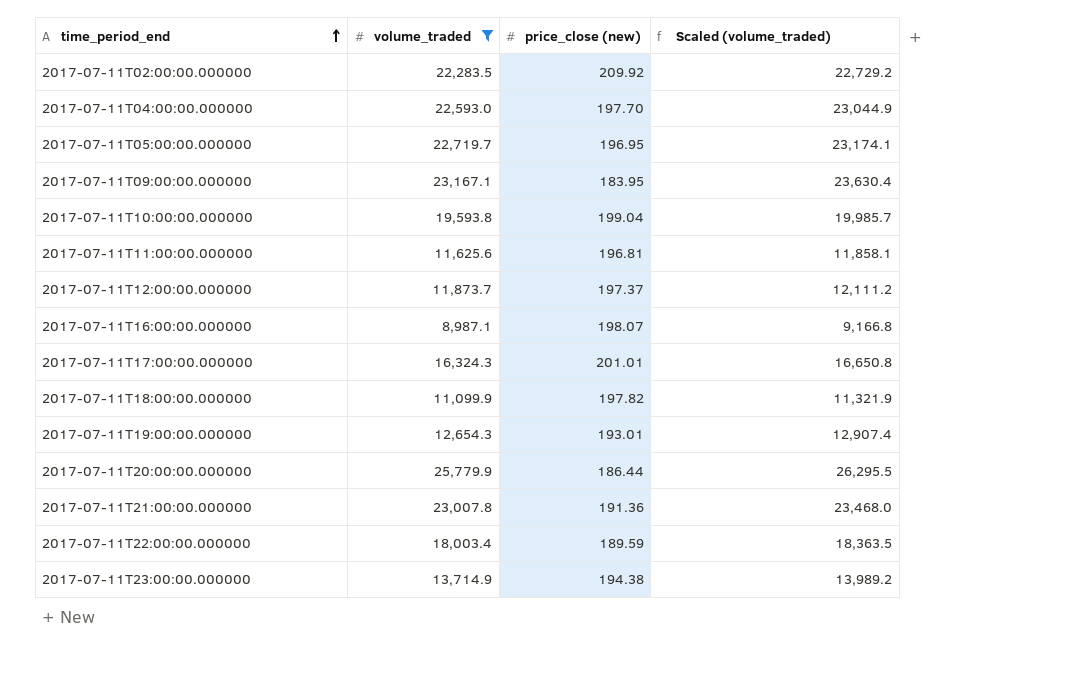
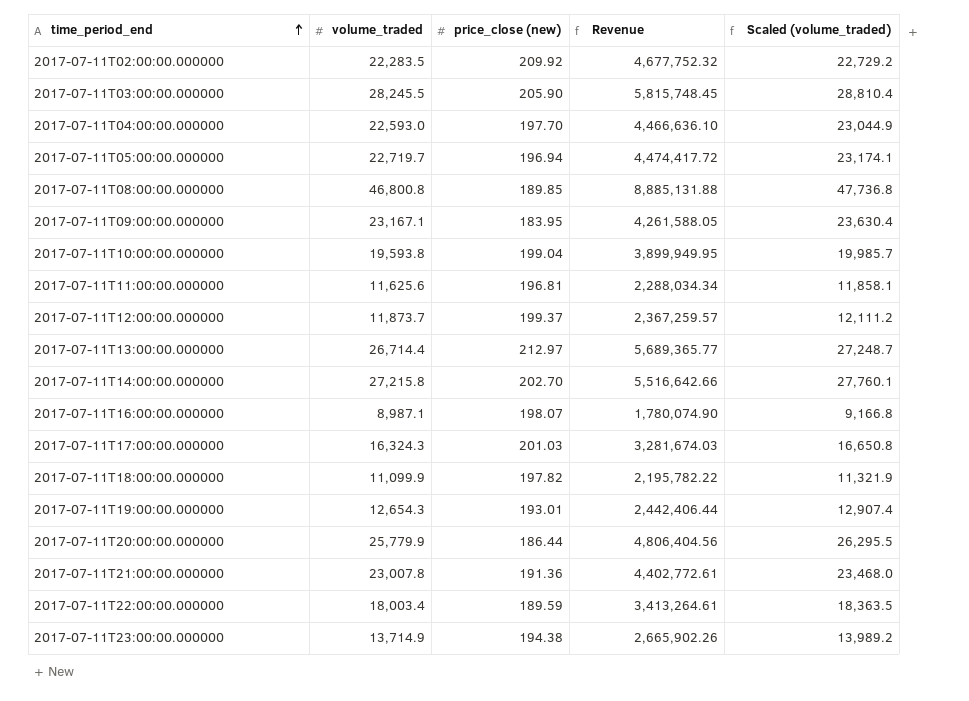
filter: volume_traded <= 25,779.9 -> none
column Revenue | formula: none -> [volume_traded] * [price_close (new)]
2017-07-11T05:00:00.000000 | price_close (new): 196.95 -> 196.94
2017-07-11T12:00:00.000000 | price_close (new): 197.37 -> 199.37
2017-07-11T17:00:00.000000 | price_close (new): 201.01 -> 201.03

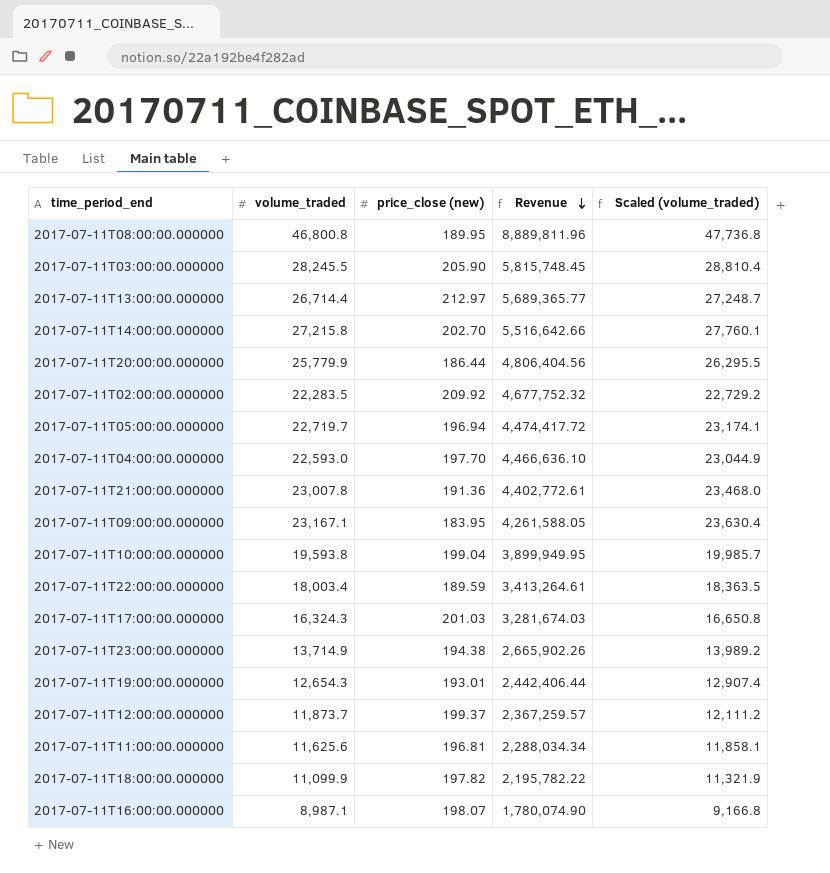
row order: time_period_end ascending -> Revenue descending
2017-07-11T08:00:00.000000 | price_close (new): 189.85 -> 189.95
2017-07-11T08:00:00.000000 | Revenue: 8,885,131.88 -> 8,889,811.96

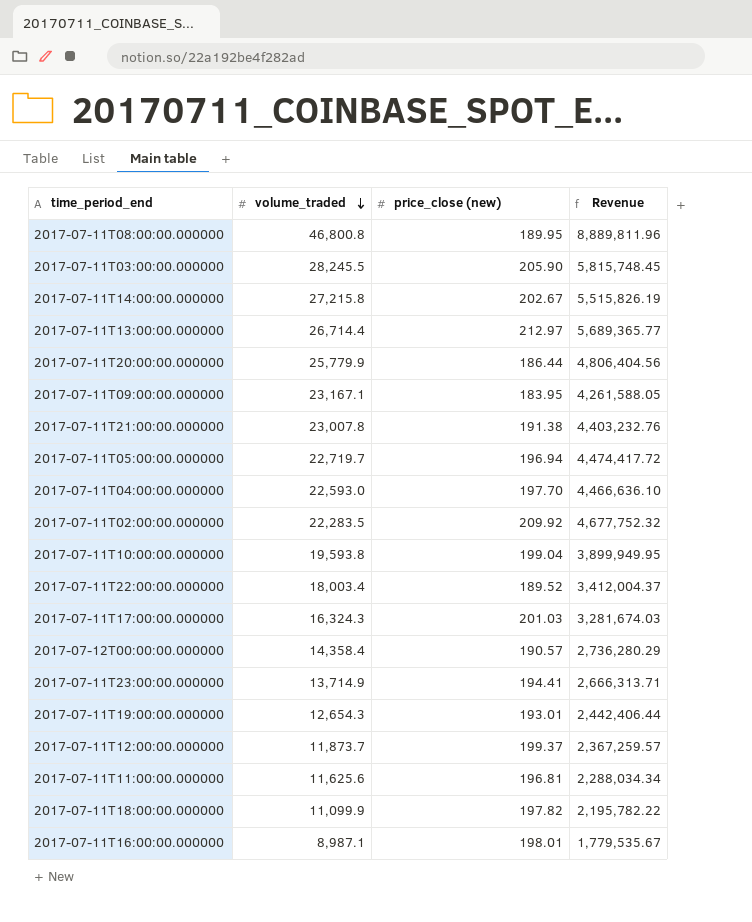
row order: Revenue descending -> volume_traded descending
column Scaled (volume_traded) | formula: [volume_traded] * 1.02 -> none
2017-07-11T14:00:00.000000 | price_close (new): 202.70 -> 202.67
2017-07-11T14:00:00.000000 | Revenue: 5,516,642.66 -> 5,515,826.19
2017-07-11T21:00:00.000000 | price_close (new): 191.36 -> 191.38
2017-07-11T21:00:00.000000 | Revenue: 4,402,772.61 -> 4,403,232.76
2017-07-11T22:00:00.000000 | price_close (new): 189.59 -> 189.52
2017-07-11T22:00:00.000000 | Revenue: 3,413,264.61 -> 3,412,004.37
row 2017-07-12T00:00:00.000000: none -> 14,358.4 | 190.57 | 2,736,280.29
2017-07-11T23:00:00.000000 | price_close (new): 194.38 -> 194.41
2017-07-11T23:00:00.000000 | Revenue: 2,665,902.26 -> 2,666,313.71
2017-07-11T16:00:00.000000 | price_close (new): 198.07 -> 198.01
2017-07-11T16:00:00.000000 | Revenue: 1,780,074.90 -> 1,779,535.67

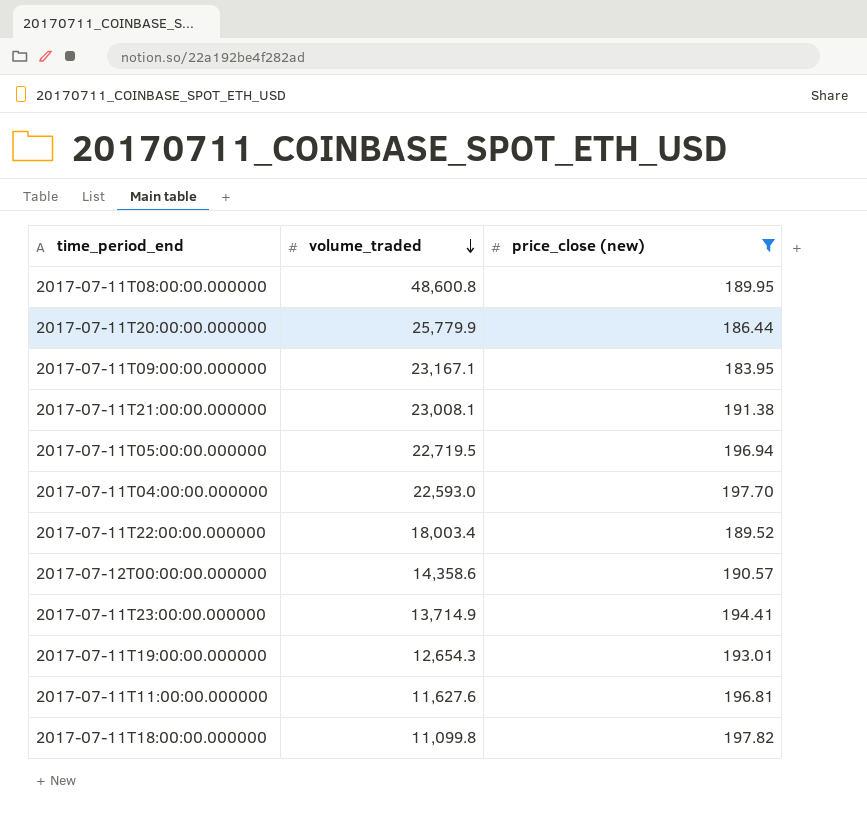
filter: none -> price_close (new) <= 197.82
column Revenue | formula: [volume_traded] * [price_close (new)] -> none
2017-07-11T08:00:00.000000 | volume_traded: 46,800.8 -> 48,600.8
2017-07-11T21:00:00.000000 | volume_traded: 23,007.8 -> 23,008.1
2017-07-11T05:00:00.000000 | volume_traded: 22,719.7 -> 22,719.5
2017-07-12T00:00:00.000000 | volume_traded: 14,358.4 -> 14,358.6
2017-07-11T11:00:00.000000 | volume_traded: 11,625.6 -> 11,627.6
2017-07-11T18:00:00.000000 | volume_traded: 11,099.9 -> 11,099.8

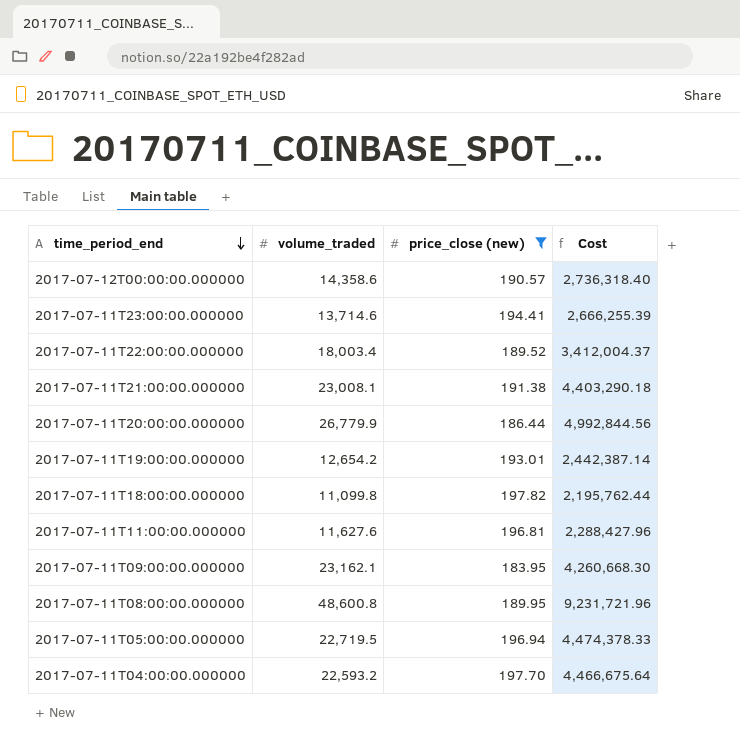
row order: volume_traded descending -> time_period_end descending
column Cost | formula: none -> [volume_traded] * [price_close (new)]
2017-07-11T23:00:00.000000 | volume_traded: 13,714.9 -> 13,714.6
2017-07-11T20:00:00.000000 | volume_traded: 25,779.9 -> 26,779.9
2017-07-11T19:00:00.000000 | volume_traded: 12,654.3 -> 12,654.2
2017-07-11T09:00:00.000000 | volume_traded: 23,167.1 -> 23,162.1
2017-07-11T04:00:00.000000 | volume_traded: 22,593.0 -> 22,593.2

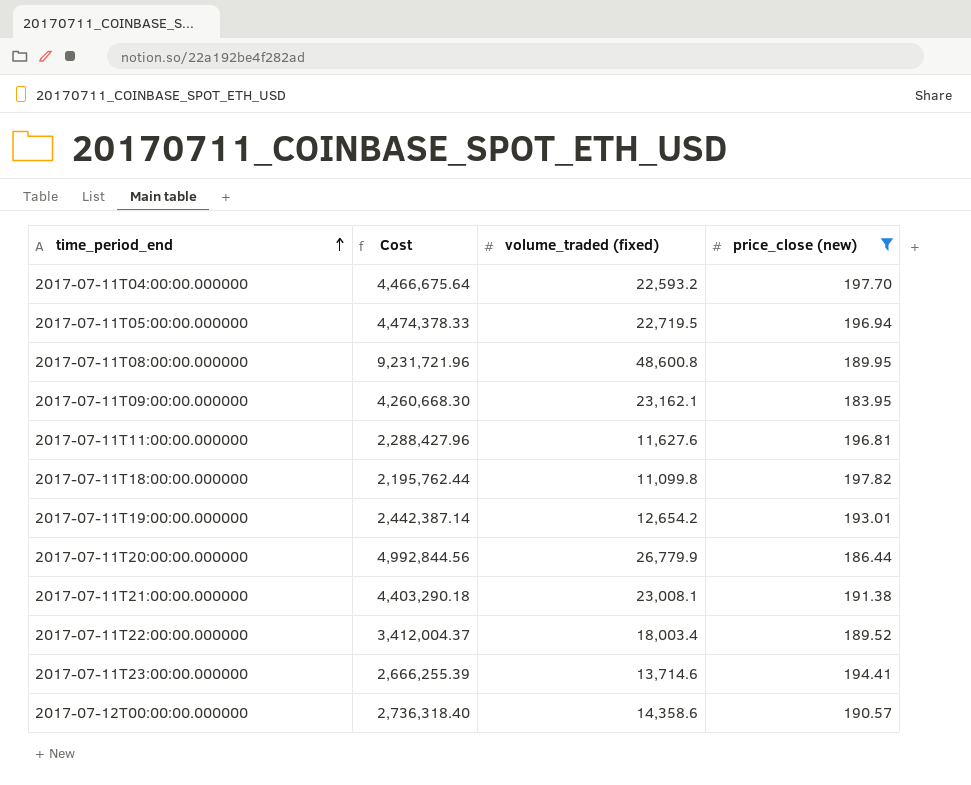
row order: time_period_end descending -> time_period_end ascending
column Cost | position: 4 -> 2
column name: volume_traded -> volume_traded (fixed)

